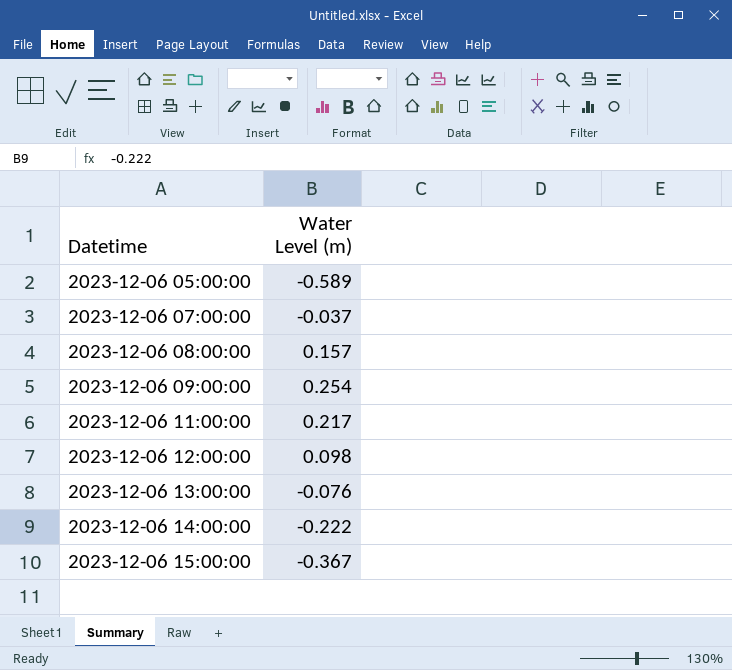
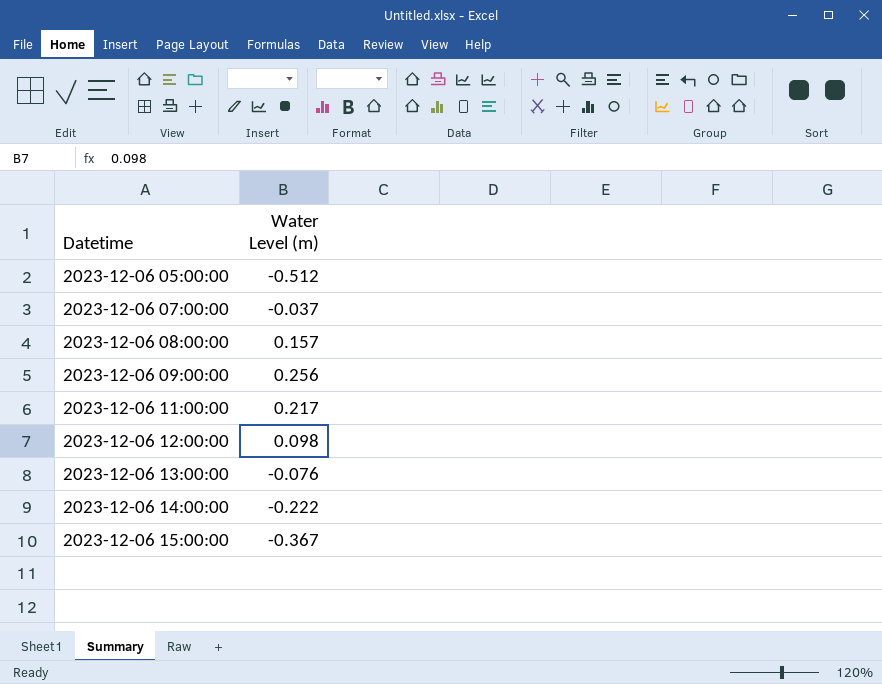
2023-12-06 05:00:00 | Water Level (m): -0.589 -> -0.512
2023-12-06 09:00:00 | Water Level (m): 0.254 -> 0.256

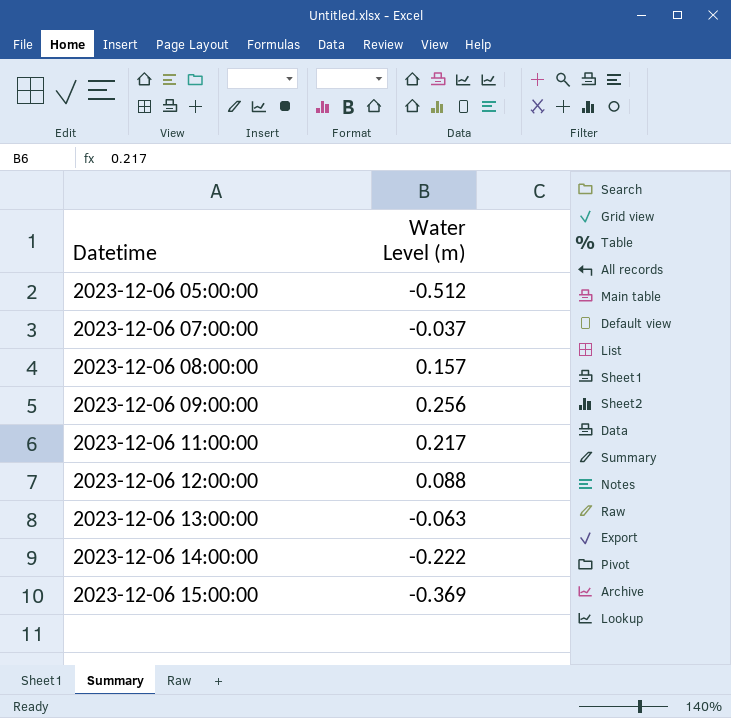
2023-12-06 12:00:00 | Water Level (m): 0.098 -> 0.088
2023-12-06 13:00:00 | Water Level (m): -0.076 -> -0.063
2023-12-06 15:00:00 | Water Level (m): -0.367 -> -0.369

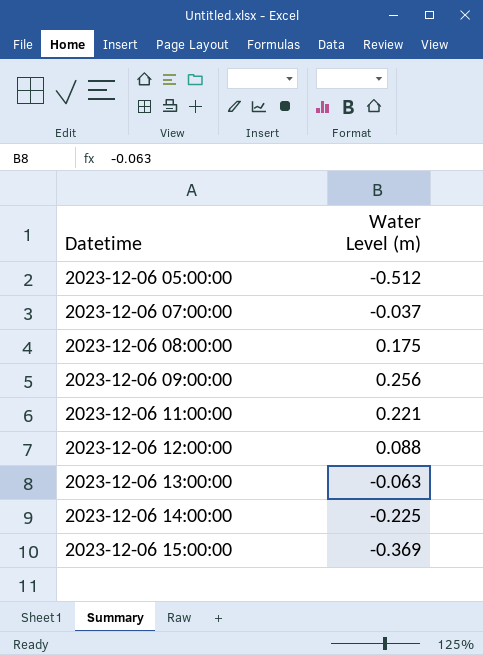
2023-12-06 08:00:00 | Water Level (m): 0.157 -> 0.175
2023-12-06 11:00:00 | Water Level (m): 0.217 -> 0.221
2023-12-06 14:00:00 | Water Level (m): -0.222 -> -0.225

